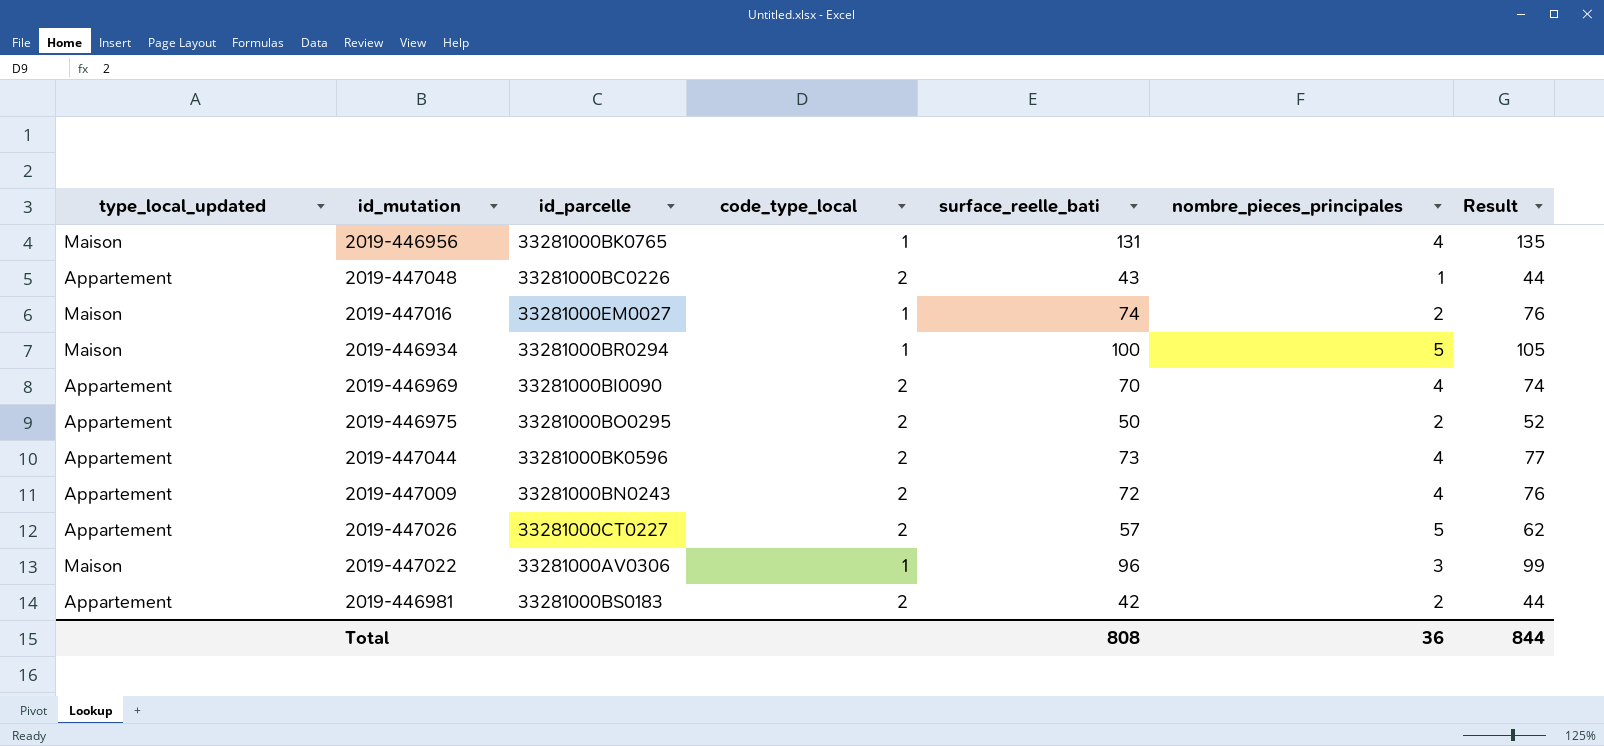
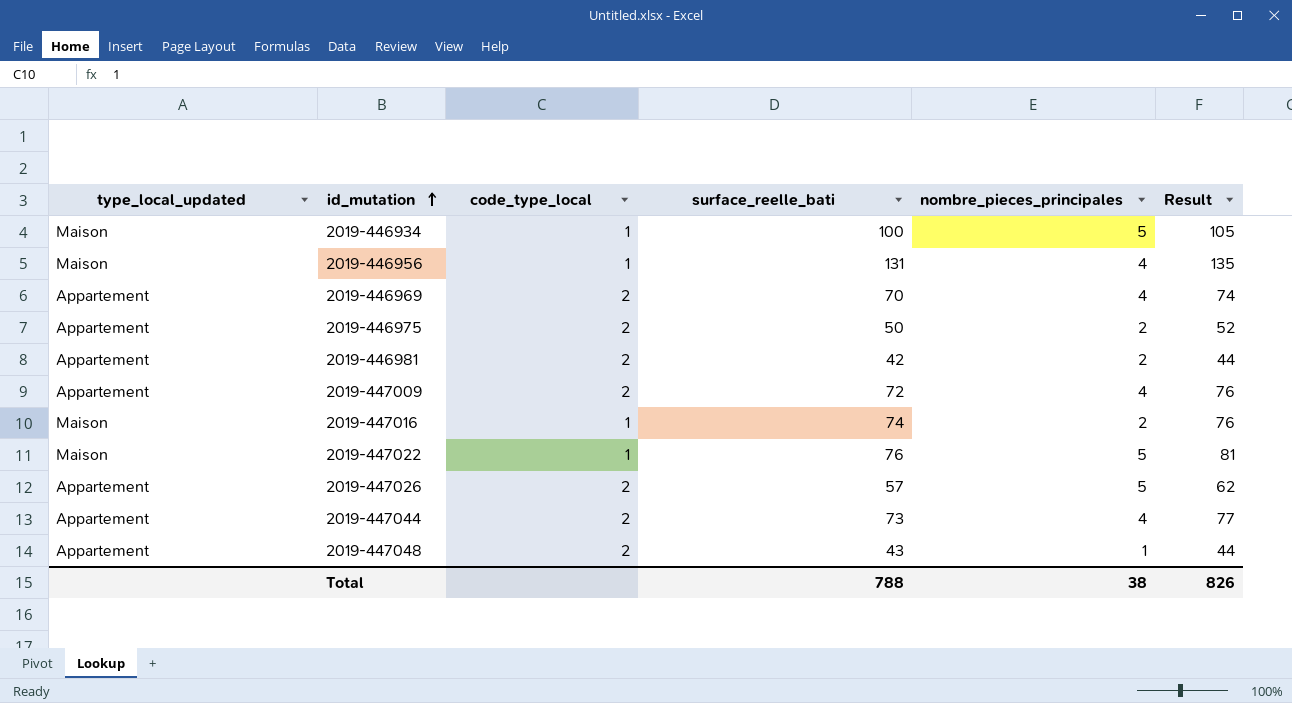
row order: none -> id_mutation ascending
column id_parcelle | position: 3 -> none
2019-447022 | surface_reelle_bati: 96 -> 76
2019-447022 | nombre_pieces_principales: 3 -> 5
2019-447022 | Result: 99 -> 81
Total | surface_reelle_bati: 808 -> 788
Total | nombre_pieces_principales: 36 -> 38
Total | Result: 844 -> 826

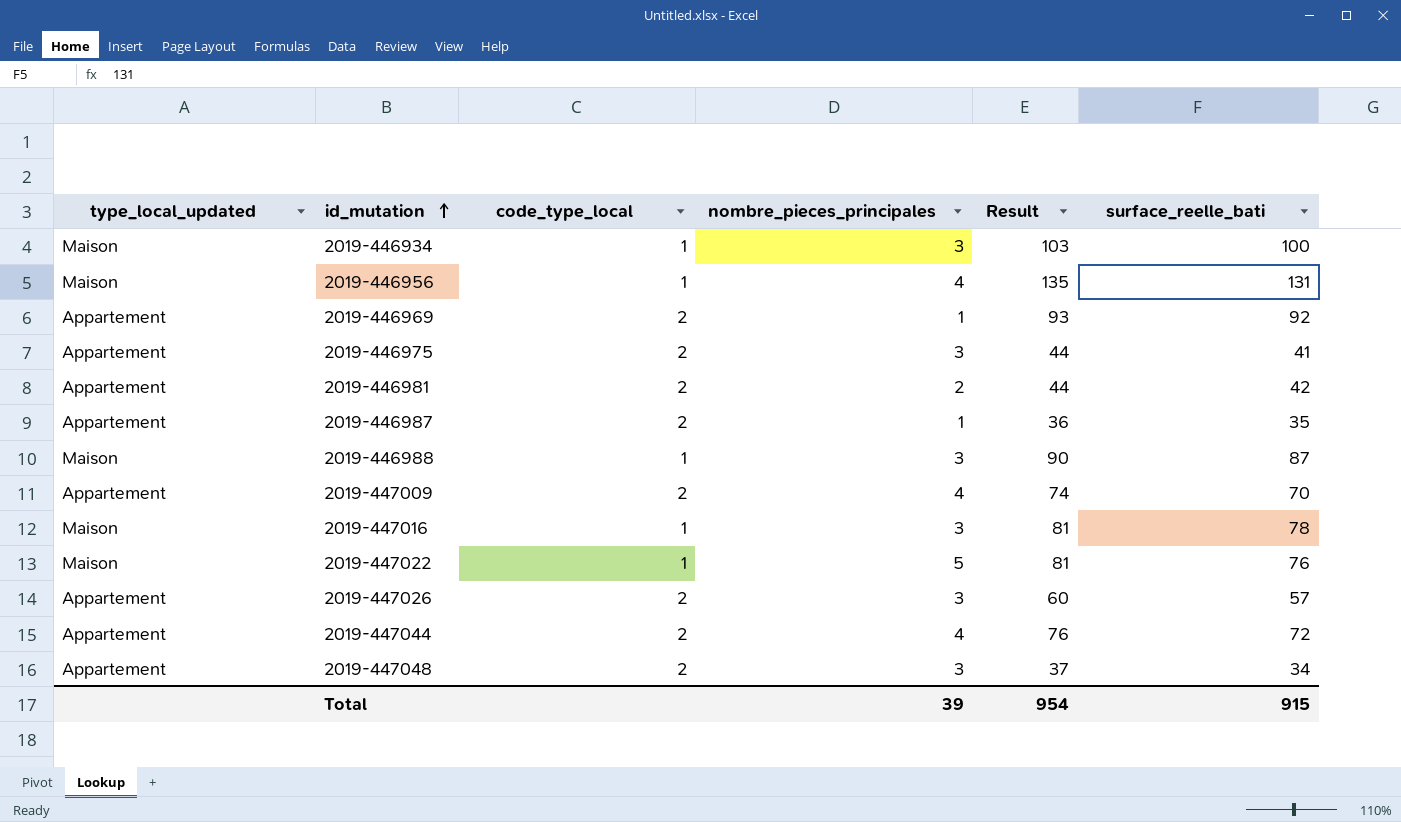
column surface_reelle_bati | position: 4 -> 6
2019-446934 | nombre_pieces_principales: 5 -> 3
2019-446934 | Result: 105 -> 103
2019-446969 | nombre_pieces_principales: 4 -> 1
2019-446969 | Result: 74 -> 93
2019-446969 | surface_reelle_bati: 70 -> 92
2019-446975 | nombre_pieces_principales: 2 -> 3
2019-446975 | Result: 52 -> 44
2019-446975 | surface_reelle_bati: 50 -> 41
row 2019-446987: none -> Appartement | 2 | 1 | 36 | 35
row 2019-446988: none -> Maison | 1 | 3 | 90 | 87
2019-447009 | Result: 76 -> 74
2019-447009 | surface_reelle_bati: 72 -> 70
2019-447016 | nombre_pieces_principales: 2 -> 3
2019-447016 | Result: 76 -> 81
2019-447016 | surface_reelle_bati: 74 -> 78
2019-447026 | nombre_pieces_principales: 5 -> 3
2019-447026 | Result: 62 -> 60
2019-447044 | Result: 77 -> 76
2019-447044 | surface_reelle_bati: 73 -> 72
2019-447048 | nombre_pieces_principales: 1 -> 3
2019-447048 | Result: 44 -> 37
2019-447048 | surface_reelle_bati: 43 -> 34
Total | nombre_pieces_principales: 38 -> 39
Total | Result: 826 -> 954
Total | surface_reelle_bati: 788 -> 915

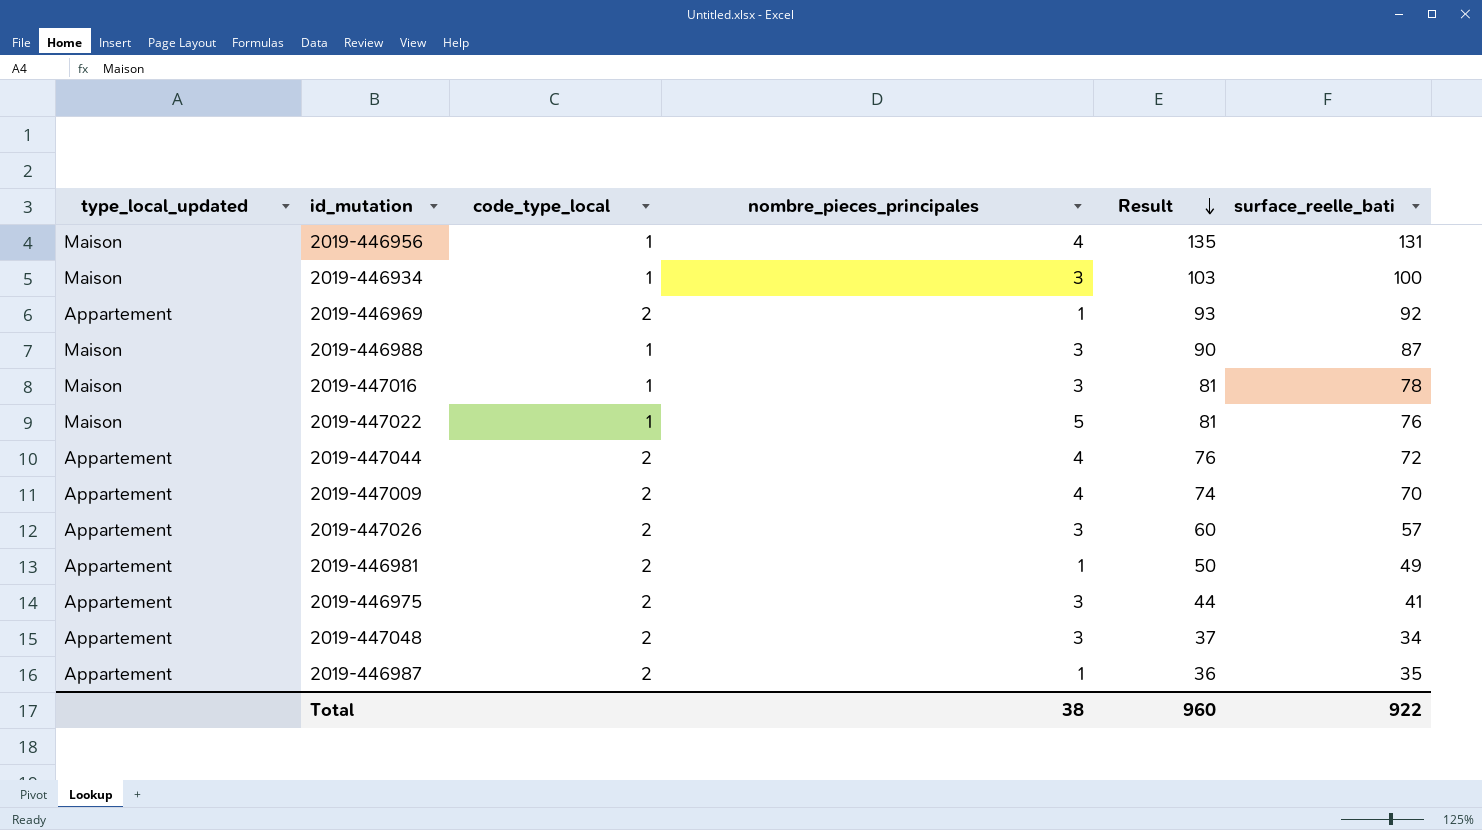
row order: id_mutation ascending -> Result descending
2019-446981 | nombre_pieces_principales: 2 -> 1
2019-446981 | Result: 44 -> 50
2019-446981 | surface_reelle_bati: 42 -> 49
Total | nombre_pieces_principales: 39 -> 38
Total | Result: 954 -> 960
Total | surface_reelle_bati: 915 -> 922

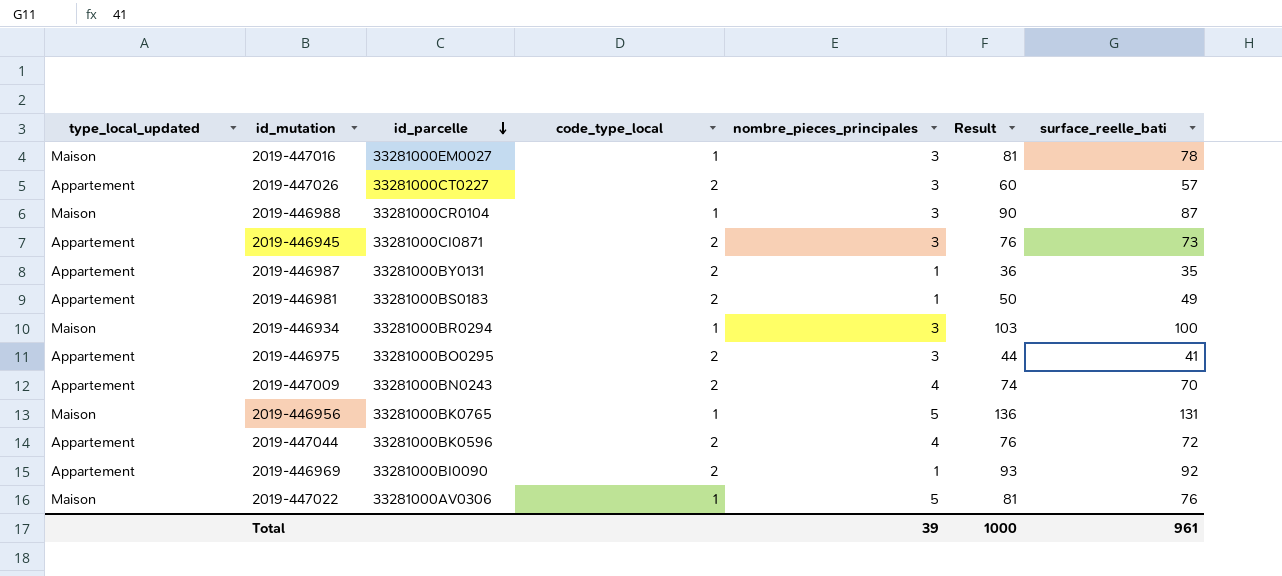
row order: Result descending -> id_parcelle descending
column id_parcelle | position: none -> 3
row 2019-447048: Appartement | 2 | 3 | 37 | 34 -> none
row 2019-446945: none -> Appartement | 33281000CI0871 | 2 | 3 | 76 | 73
2019-446956 | nombre_pieces_principales: 4 -> 5
2019-446956 | Result: 135 -> 136
Total | nombre_pieces_principales: 38 -> 39
Total | Result: 960 -> 1000
Total | surface_reelle_bati: 922 -> 961

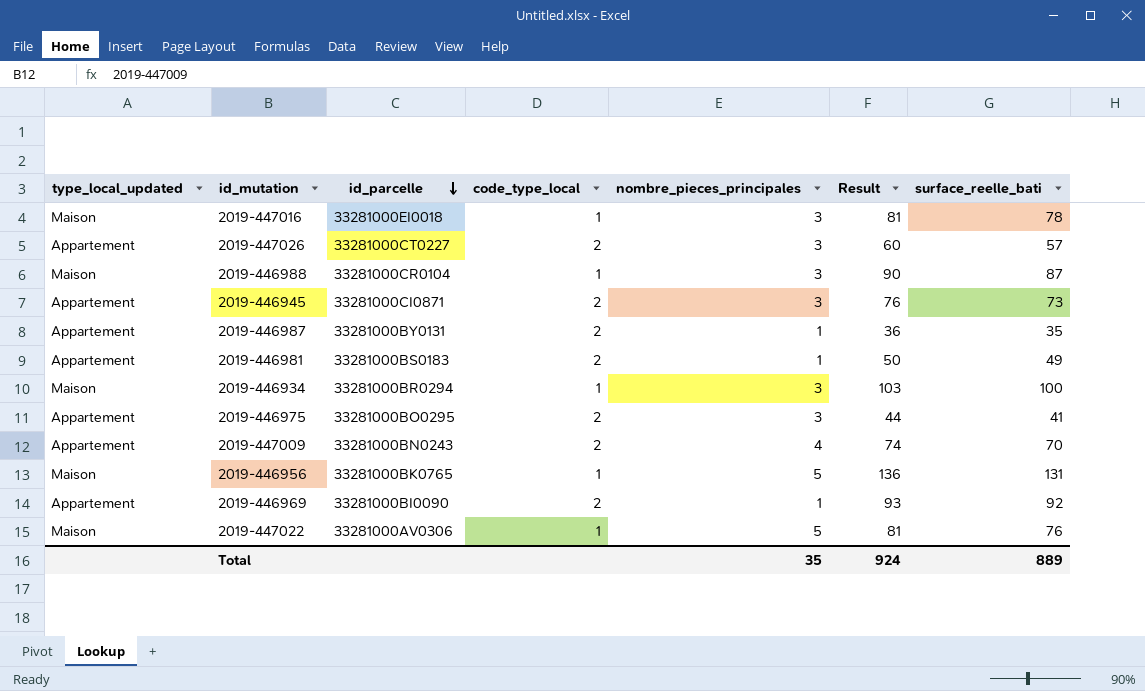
row 2019-447044: Appartement | 33281000BK0596 | 2 | 4 | 76 | 72 -> none
2019-447016 | id_parcelle: 33281000EM0027 -> 33281000EI0018
Total | nombre_pieces_principales: 39 -> 35
Total | Result: 1000 -> 924
Total | surface_reelle_bati: 961 -> 889

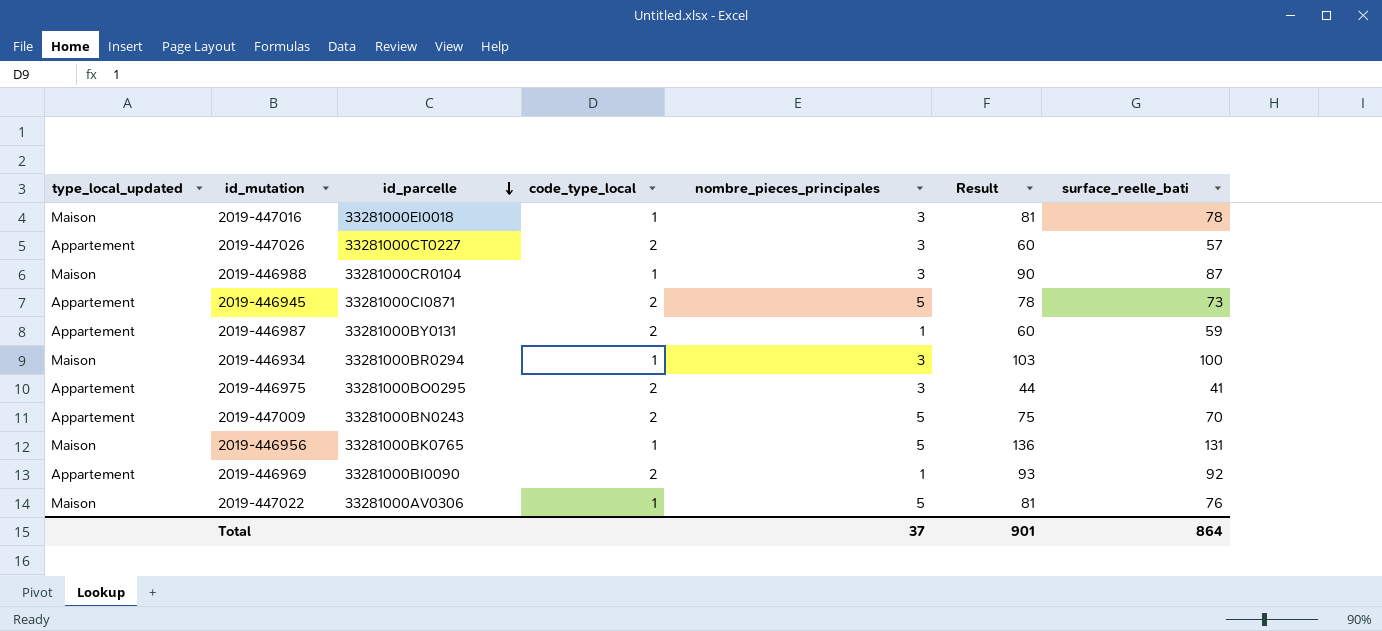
row 2019-446981: Appartement | 33281000BS0183 | 2 | 1 | 50 | 49 -> none
2019-446945 | nombre_pieces_principales: 3 -> 5
2019-446945 | Result: 76 -> 78
2019-446987 | Result: 36 -> 60
2019-446987 | surface_reelle_bati: 35 -> 59
2019-447009 | nombre_pieces_principales: 4 -> 5
2019-447009 | Result: 74 -> 75
Total | nombre_pieces_principales: 35 -> 37
Total | Result: 924 -> 901
Total | surface_reelle_bati: 889 -> 864

